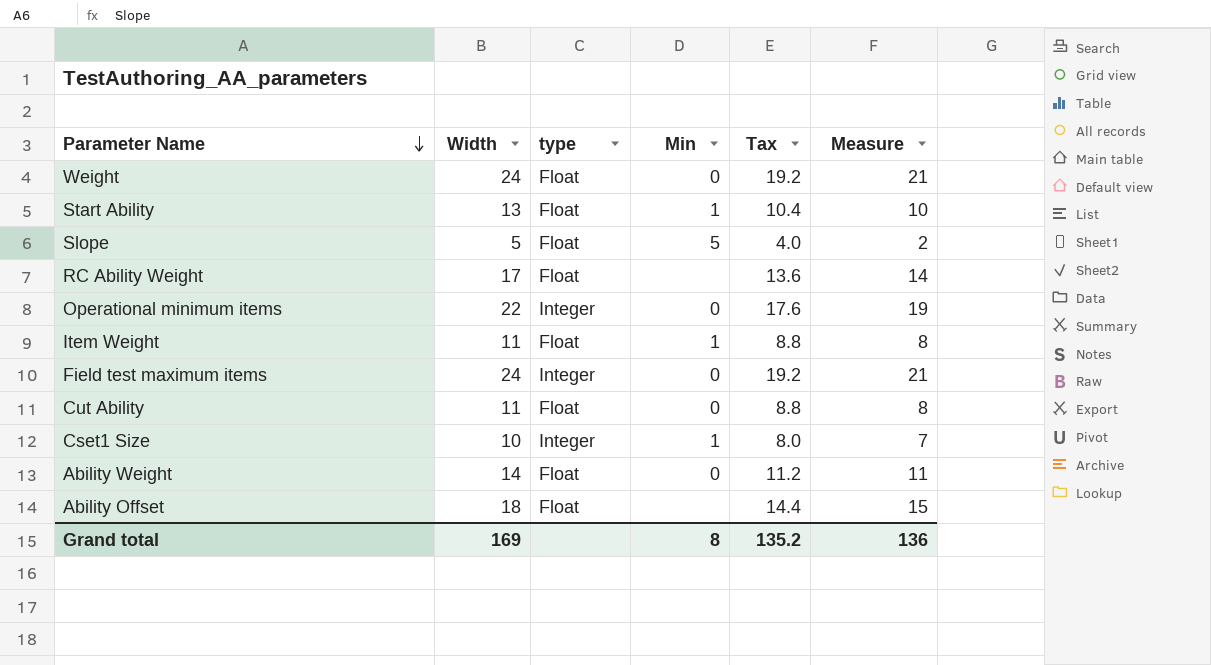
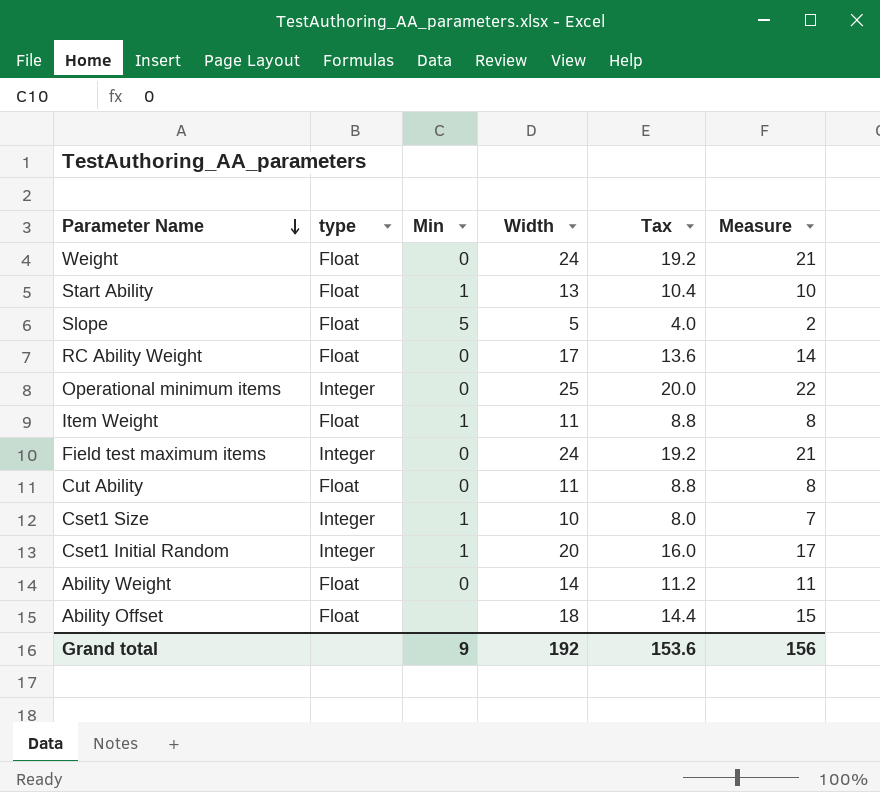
column Width | position: 2 -> 4
RC Ability Weight | Min: none -> 0
Operational minimum items | Width: 22 -> 25
Operational minimum items | Tax: 17.6 -> 20.0
Operational minimum items | Measure: 19 -> 22
row Cset1 Initial Random: none -> Integer | 1 | 20 | 16.0 | 17
Grand total | Min: 8 -> 9
Grand total | Width: 169 -> 192
Grand total | Tax: 135.2 -> 153.6
Grand total | Measure: 136 -> 156

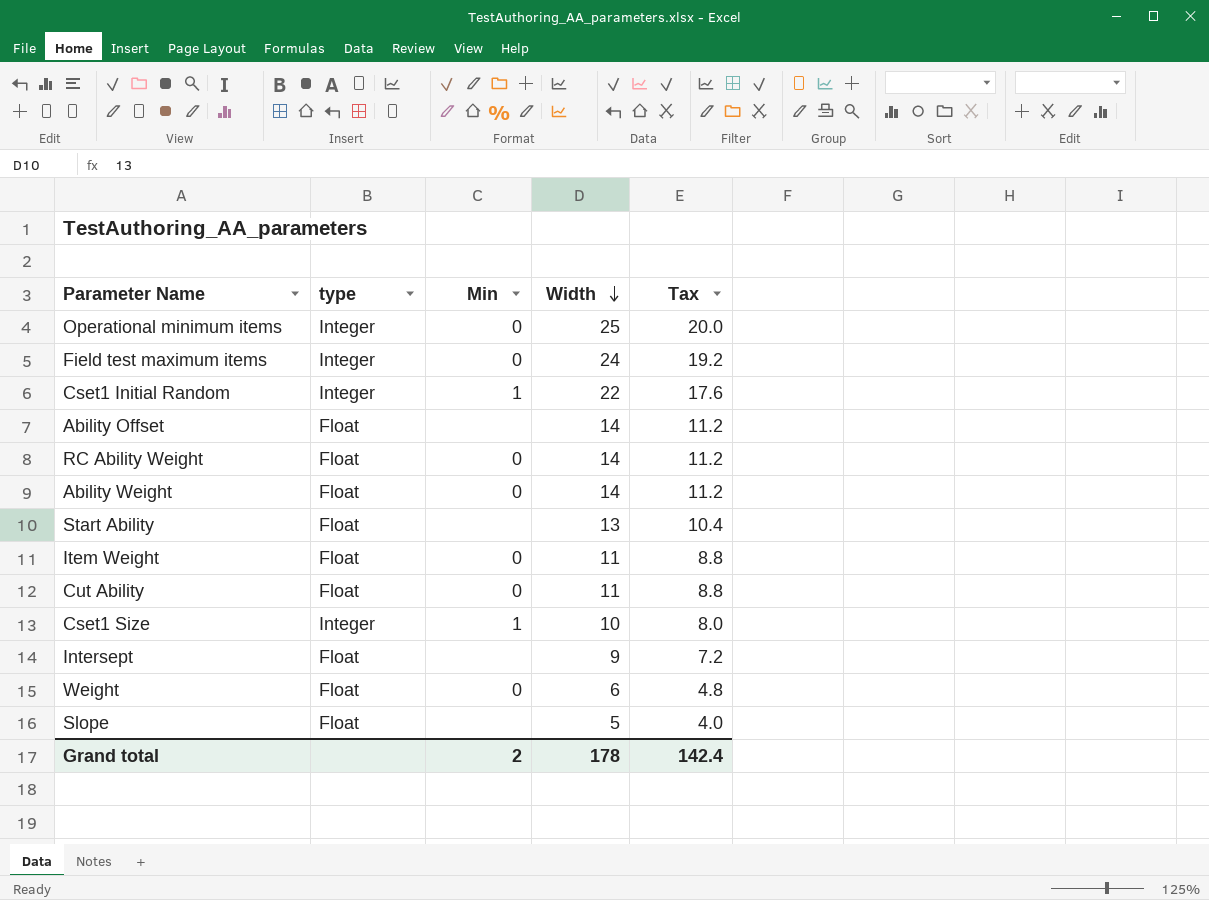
row order: Parameter Name descending -> Width descending
column Measure | formula: [Width] - 3 -> none
Cset1 Initial Random | Width: 20 -> 22
Cset1 Initial Random | Tax: 16.0 -> 17.6
Ability Offset | Width: 18 -> 14
Ability Offset | Tax: 14.4 -> 11.2
RC Ability Weight | Width: 17 -> 14
RC Ability Weight | Tax: 13.6 -> 11.2
Start Ability | Min: 1 -> none
Item Weight | Min: 1 -> 0
row Intersept: none -> Float | none | 9 | 7.2
Weight | Width: 24 -> 6
Weight | Tax: 19.2 -> 4.8
Slope | Min: 5 -> none
Grand total | Min: 9 -> 2
Grand total | Width: 192 -> 178
Grand total | Tax: 153.6 -> 142.4

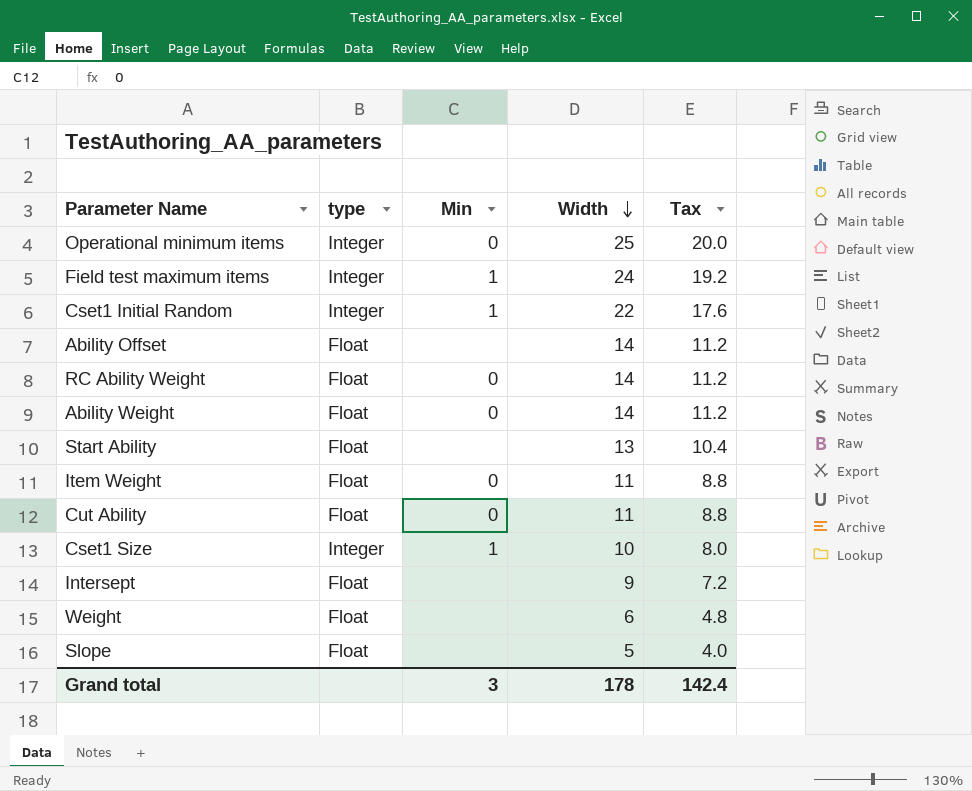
Field test maximum items | Min: 0 -> 1
Weight | Min: 0 -> none
Grand total | Min: 2 -> 3

